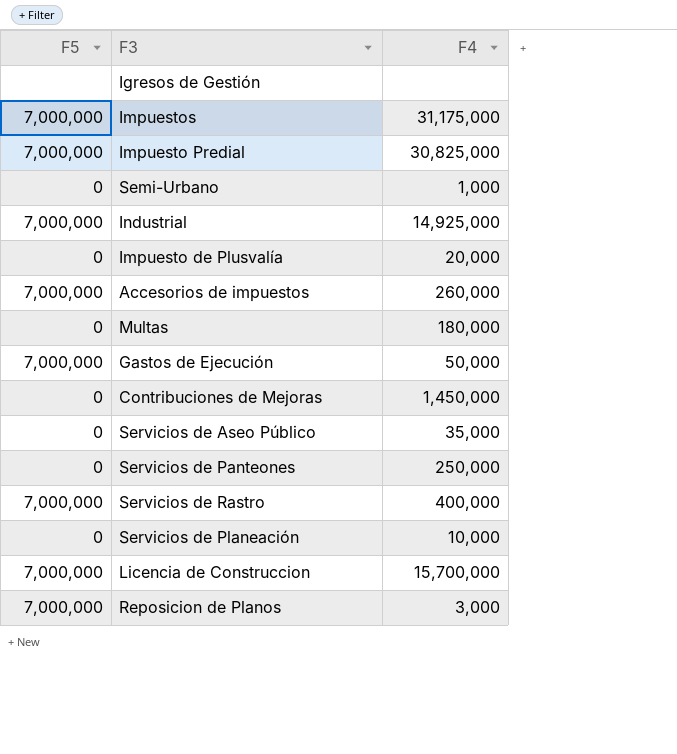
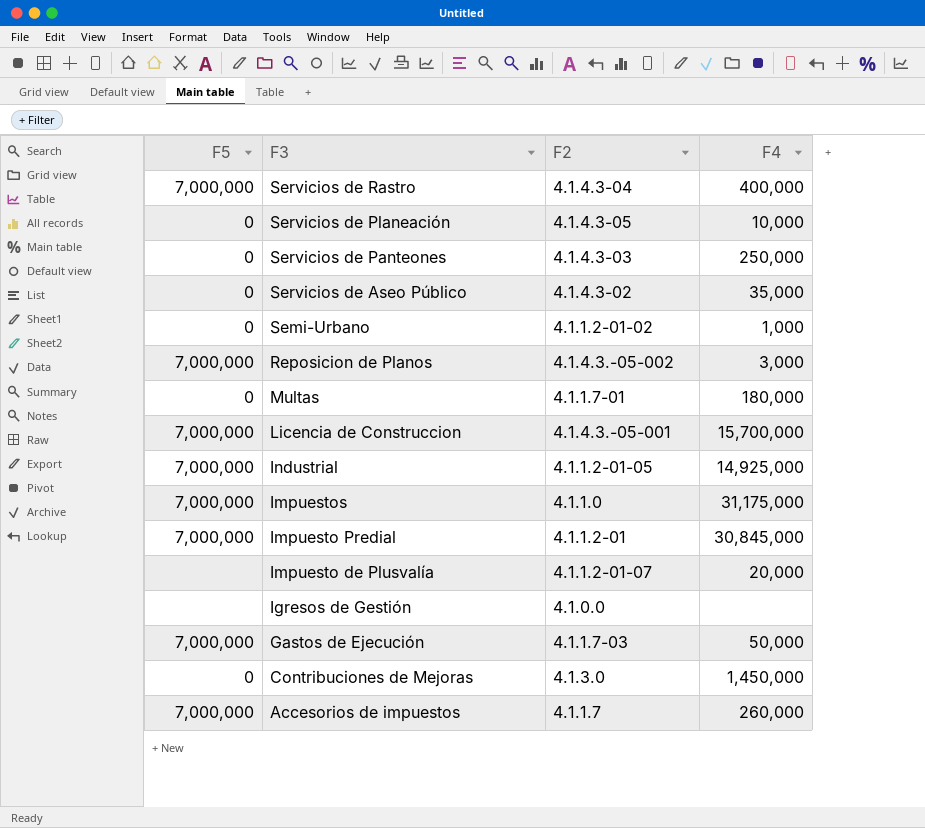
row order: none -> F3 descending
column F2 | position: none -> 3
Impuesto Predial | F4: 30,825,000 -> 30,845,000
Impuesto de Plusvalía | F5: 0 -> none

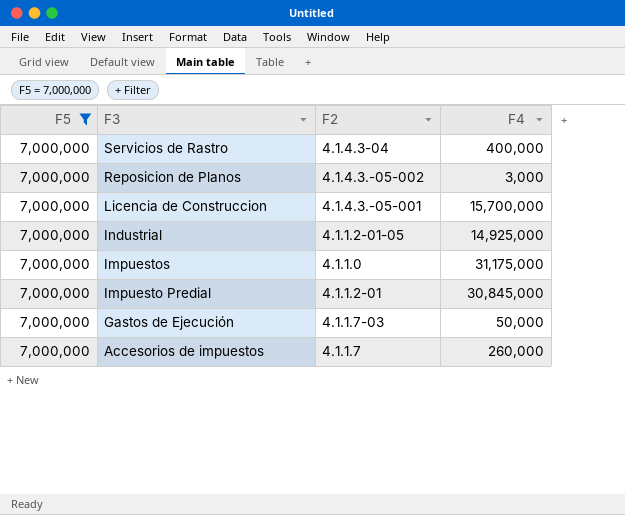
filter: none -> F5 = 7,000,000

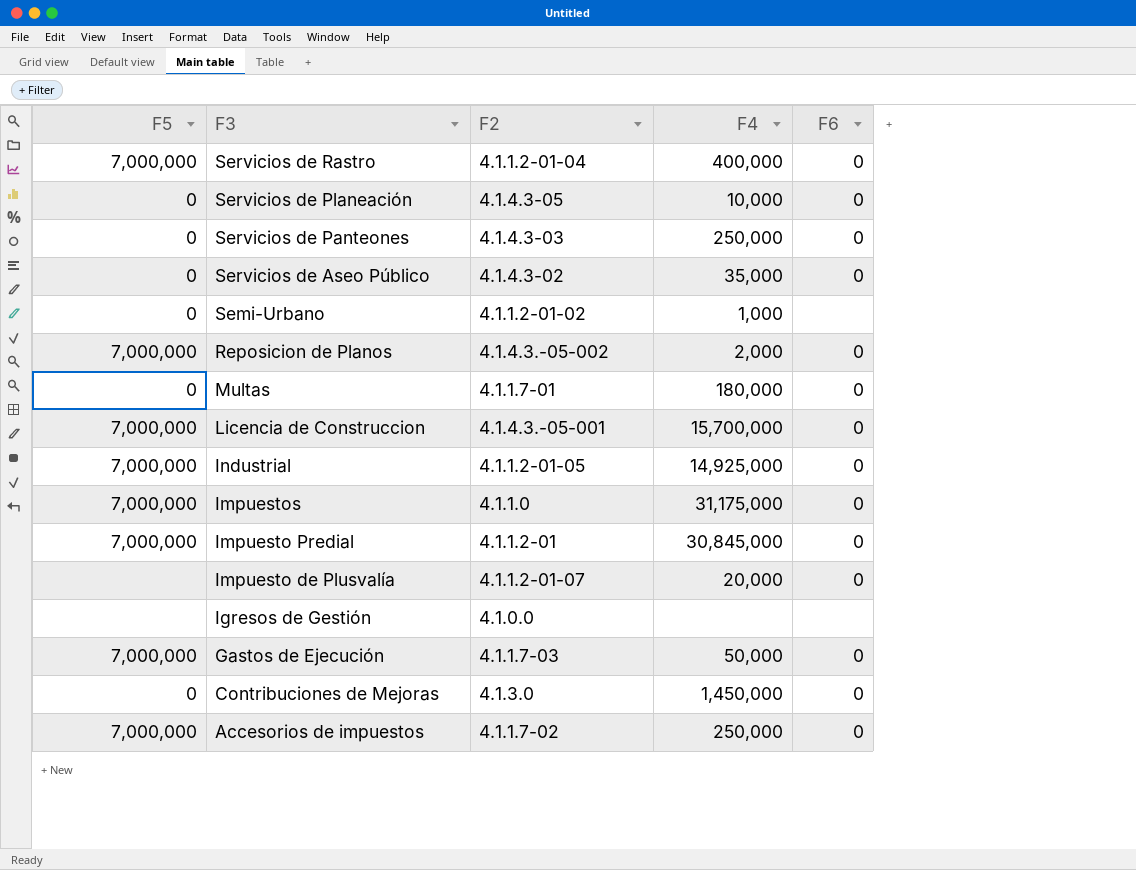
filter: F5 = 7,000,000 -> none
column F6 | position: none -> 5
Servicios de Rastro | F2: 4.1.4.3-04 -> 4.1.1.2-01-04
Reposicion de Planos | F4: 3,000 -> 2,000
Accesorios de impuestos | F2: 4.1.1.7 -> 4.1.1.7-02
Accesorios de impuestos | F4: 260,000 -> 250,000

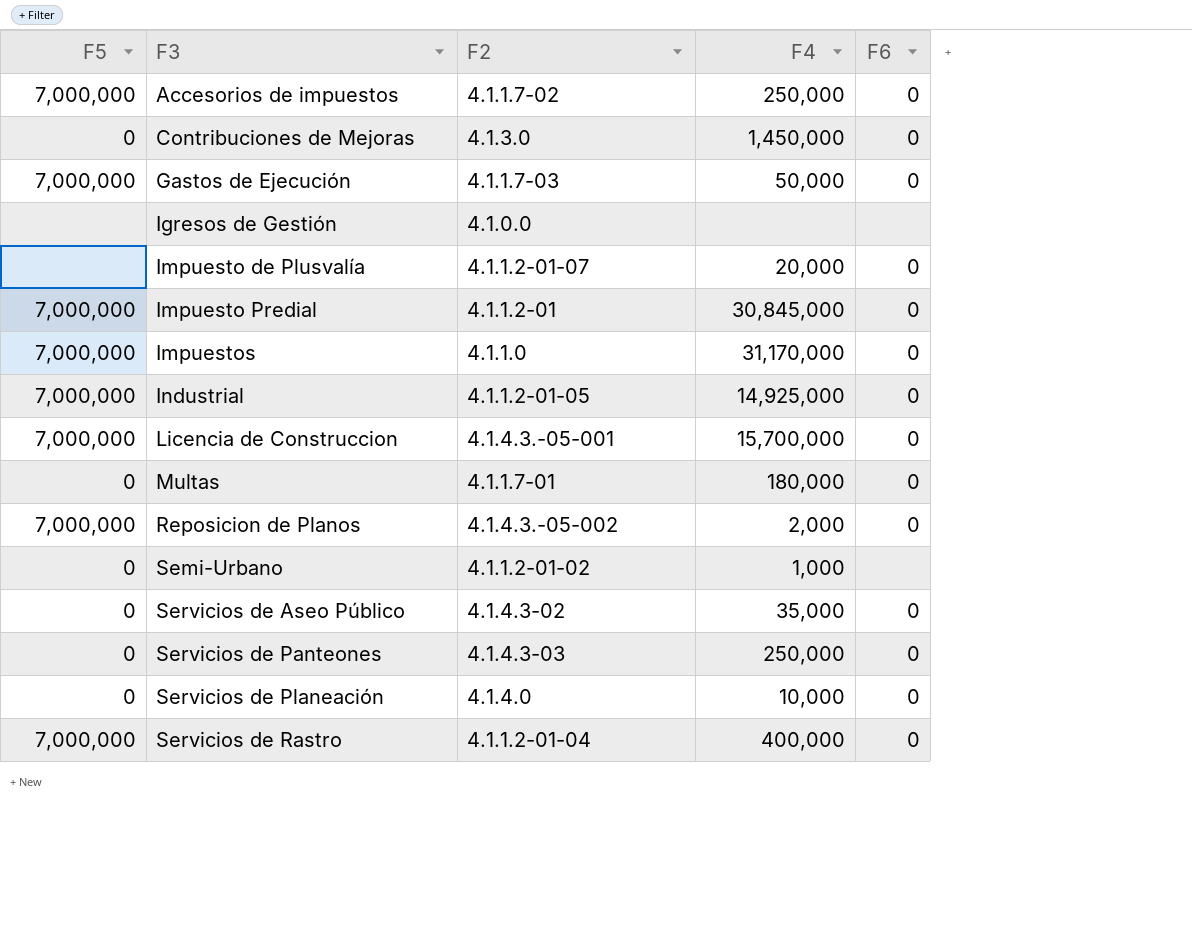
row order: F3 descending -> F3 ascending
Impuestos | F4: 31,175,000 -> 31,170,000
Servicios de Planeación | F2: 4.1.4.3-05 -> 4.1.4.0

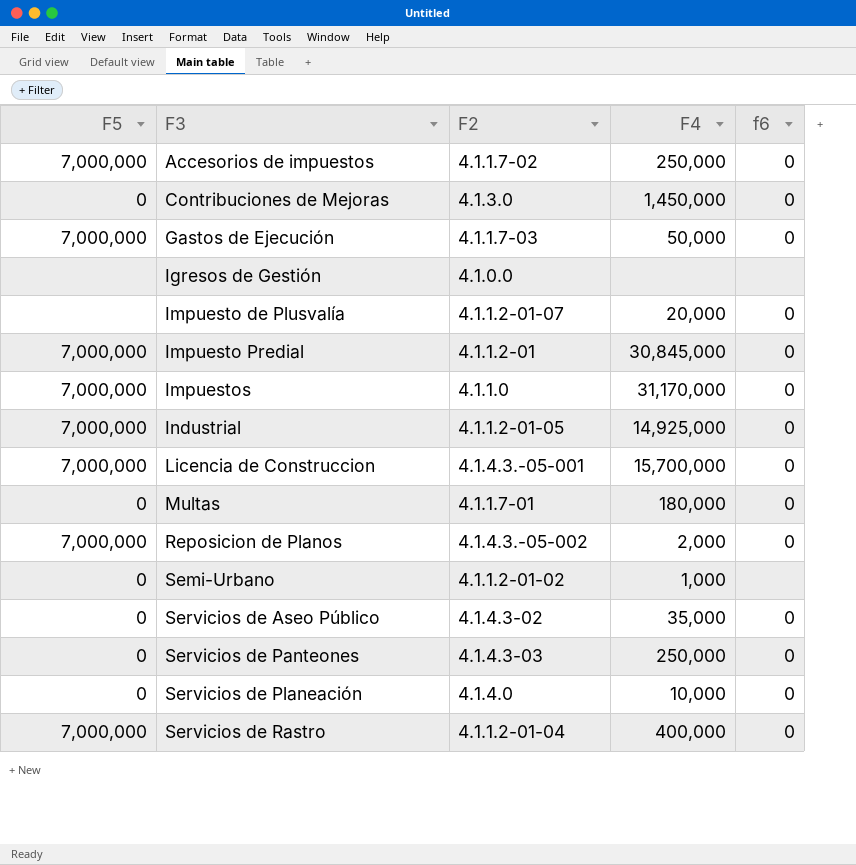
column name: F6 -> f6

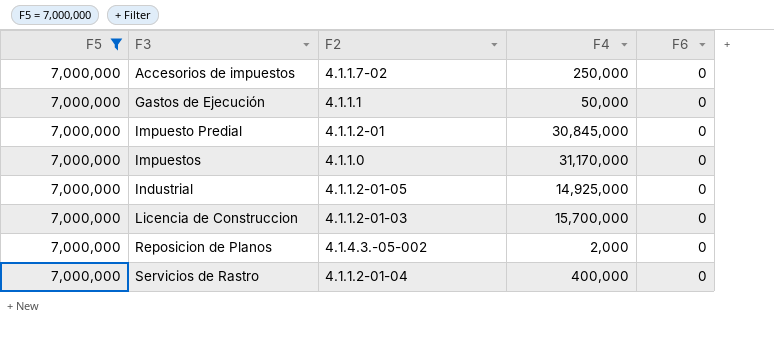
filter: none -> F5 = 7,000,000
column name: f6 -> F6
Gastos de Ejecución | F2: 4.1.1.7-03 -> 4.1.1.1
Licencia de Construccion | F2: 4.1.4.3.-05-001 -> 4.1.1.2-01-03

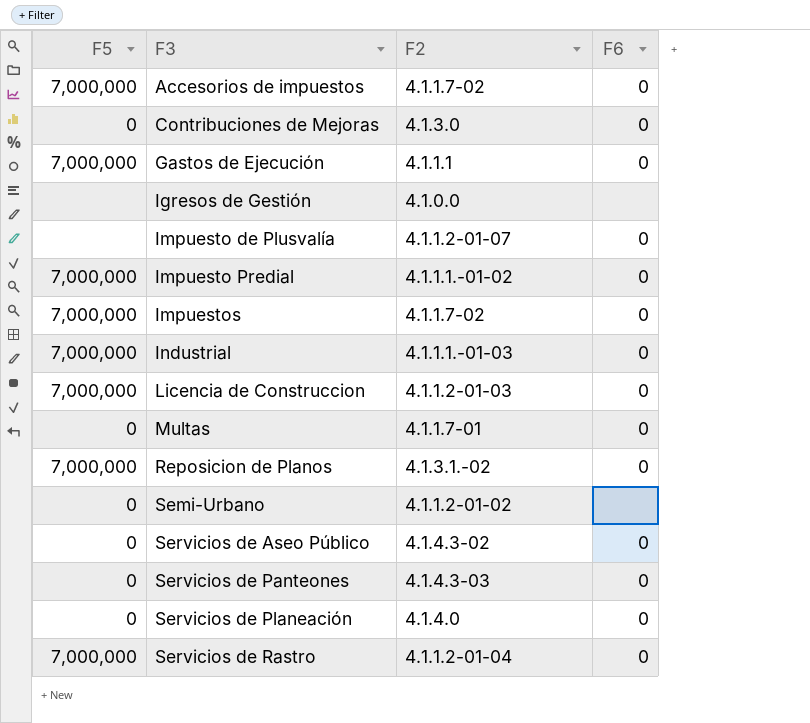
filter: F5 = 7,000,000 -> none
column F4 | position: 4 -> none
Impuesto Predial | F2: 4.1.1.2-01 -> 4.1.1.1.-01-02
Impuestos | F2: 4.1.1.0 -> 4.1.1.7-02
Industrial | F2: 4.1.1.2-01-05 -> 4.1.1.1.-01-03
Reposicion de Planos | F2: 4.1.4.3.-05-002 -> 4.1.3.1.-02

